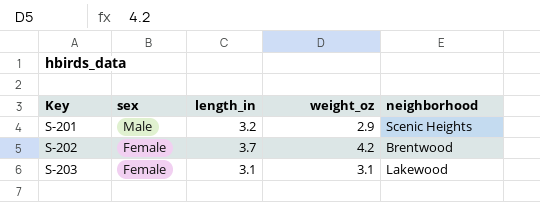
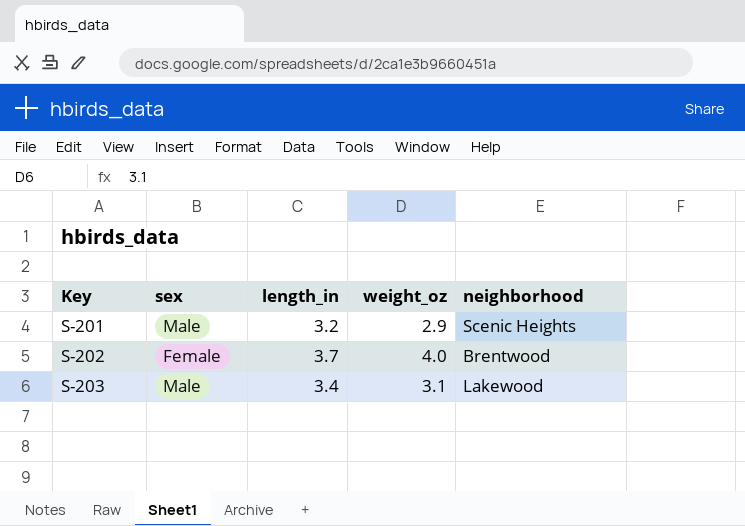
S-202 | weight_oz: 4.2 -> 4.0
S-203 | sex: Female -> Male
S-203 | length_in: 3.1 -> 3.4

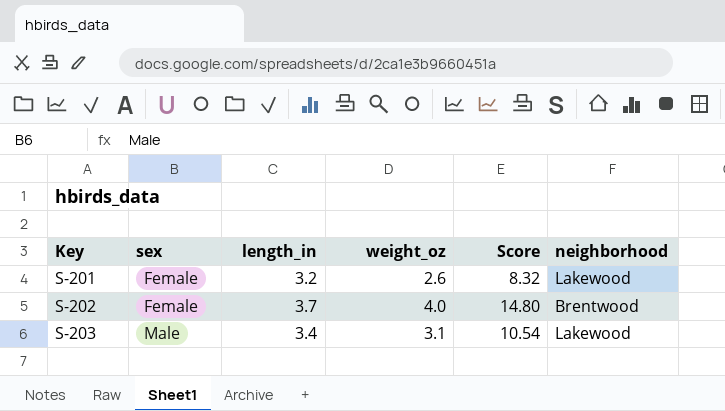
column Score | formula: none -> [length_in] * [weight_oz]
S-201 | sex: Male -> Female
S-201 | weight_oz: 2.9 -> 2.6
S-201 | neighborhood: Scenic Heights -> Lakewood

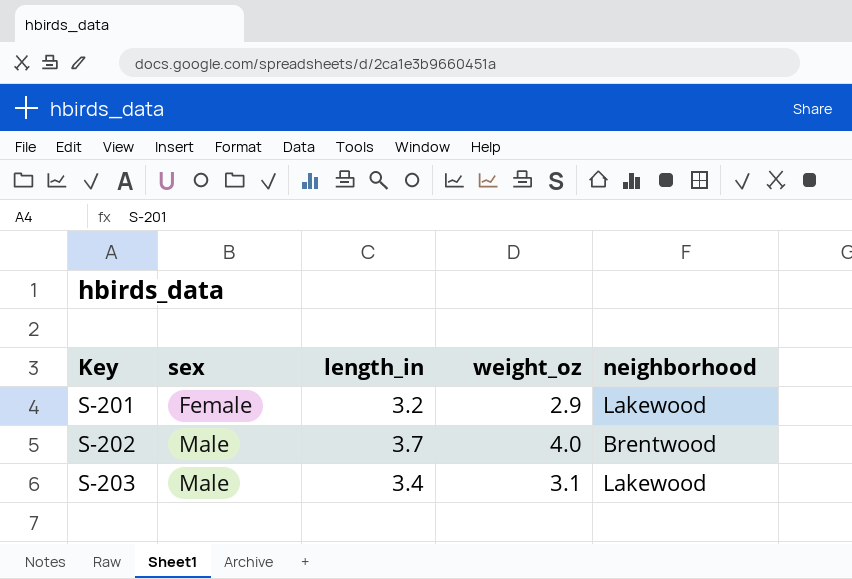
column Score | formula: [length_in] * [weight_oz] -> none
S-201 | weight_oz: 2.6 -> 2.9
S-202 | sex: Female -> Male

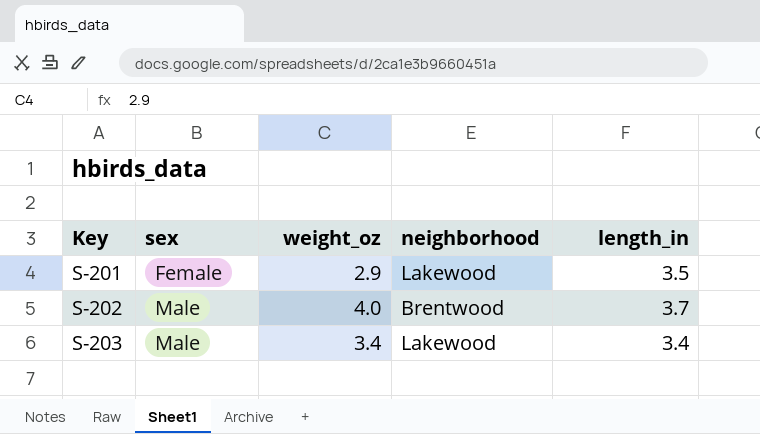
column length_in | position: 3 -> 5
S-201 | length_in: 3.2 -> 3.5
S-203 | weight_oz: 3.1 -> 3.4

